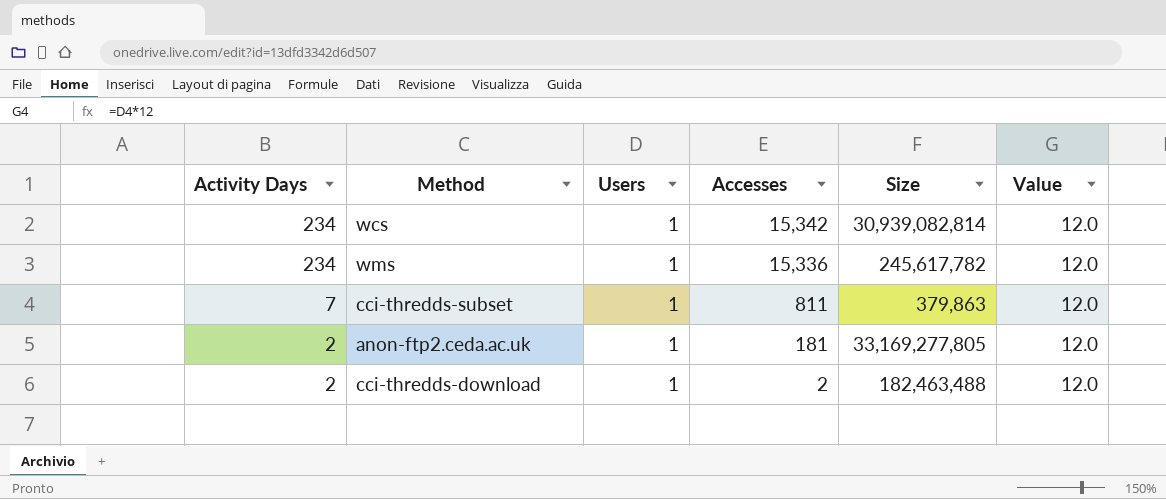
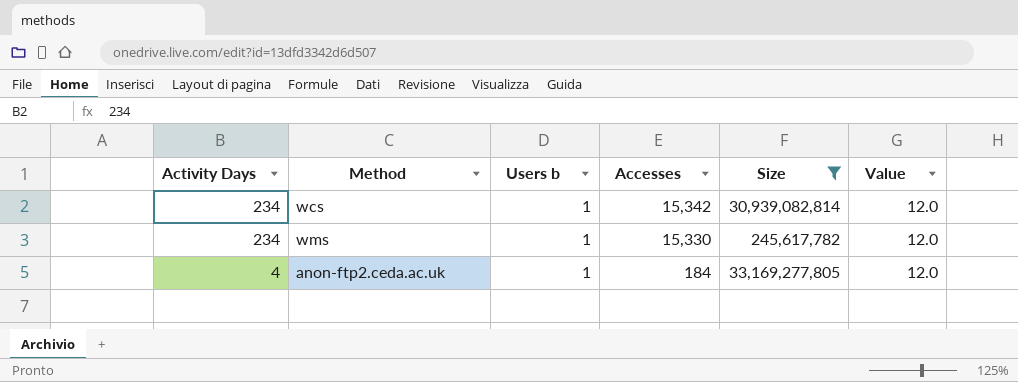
filter: none -> Size >= 245,617,782
column name: Users -> Users b
wms | Accesses: 15,336 -> 15,330
anon-ftp2.ceda.ac.uk | Activity Days: 2 -> 4
anon-ftp2.ceda.ac.uk | Accesses: 181 -> 184

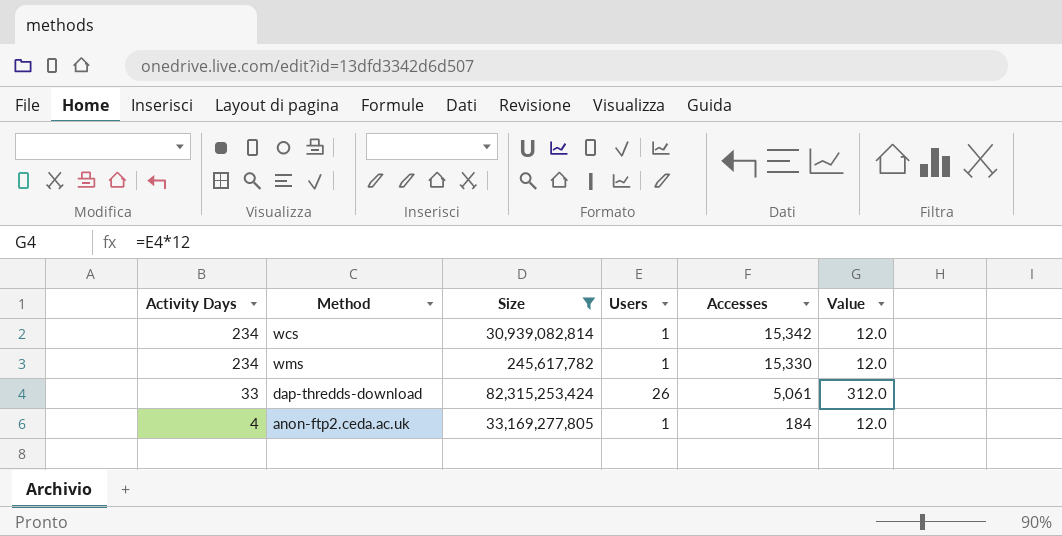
column Size | position: 5 -> 3
column name: Users b -> Users
row dap-thredds-download: none -> 33 | 82,315,253,424 | 26 | 5,061 | 312.0

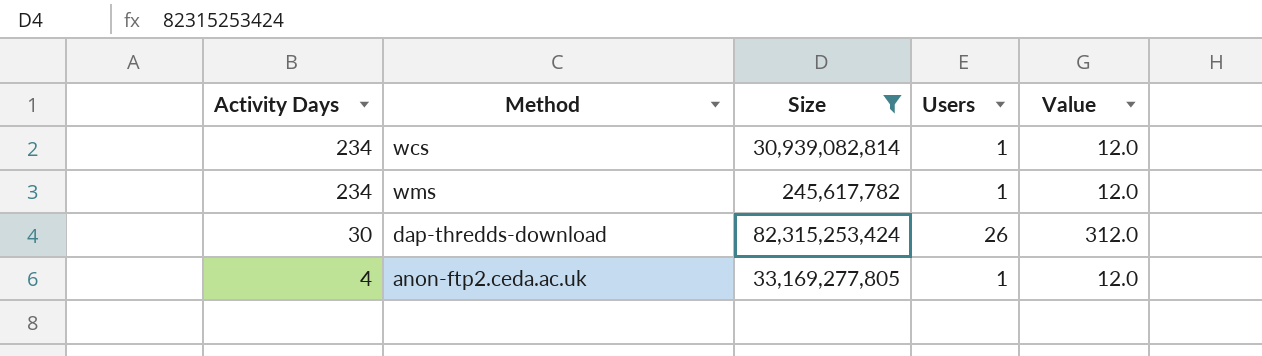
column Accesses | position: 5 -> none
dap-thredds-download | Activity Days: 33 -> 30

